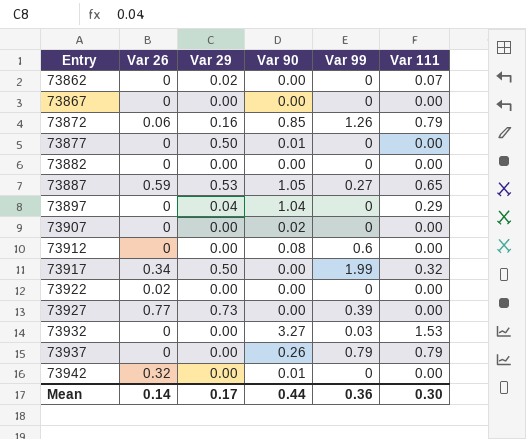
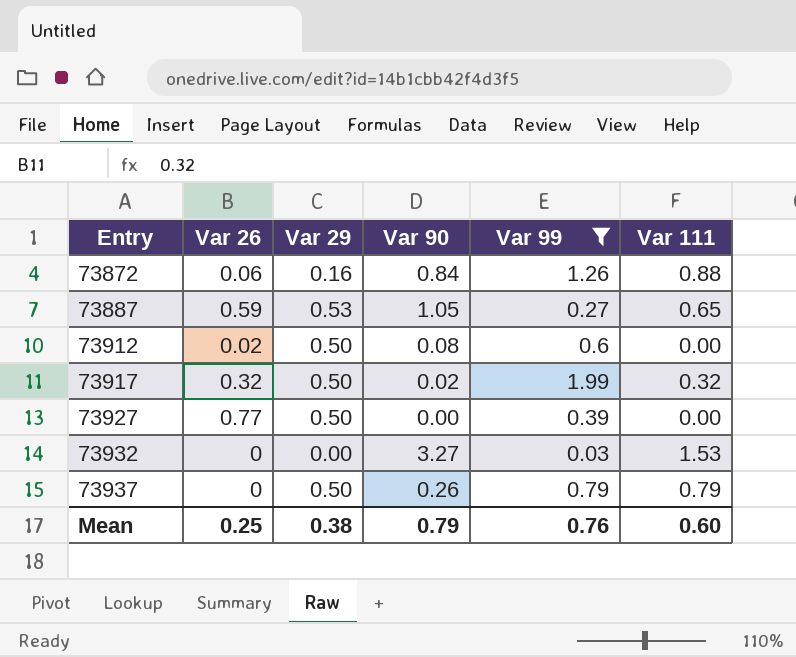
filter: none -> Var 99 != 0
73872 | Var 90: 0.85 -> 0.84
73872 | Var 111: 0.79 -> 0.88
73912 | Var 26: 0 -> 0.02
73912 | Var 29: 0.00 -> 0.50
73917 | Var 26: 0.34 -> 0.32
73917 | Var 90: 0.00 -> 0.02
73927 | Var 29: 0.73 -> 0.50
73937 | Var 29: 0.00 -> 0.50
Mean | Var 26: 0.14 -> 0.25
Mean | Var 29: 0.17 -> 0.38
Mean | Var 90: 0.44 -> 0.79
Mean | Var 99: 0.36 -> 0.76
Mean | Var 111: 0.30 -> 0.60

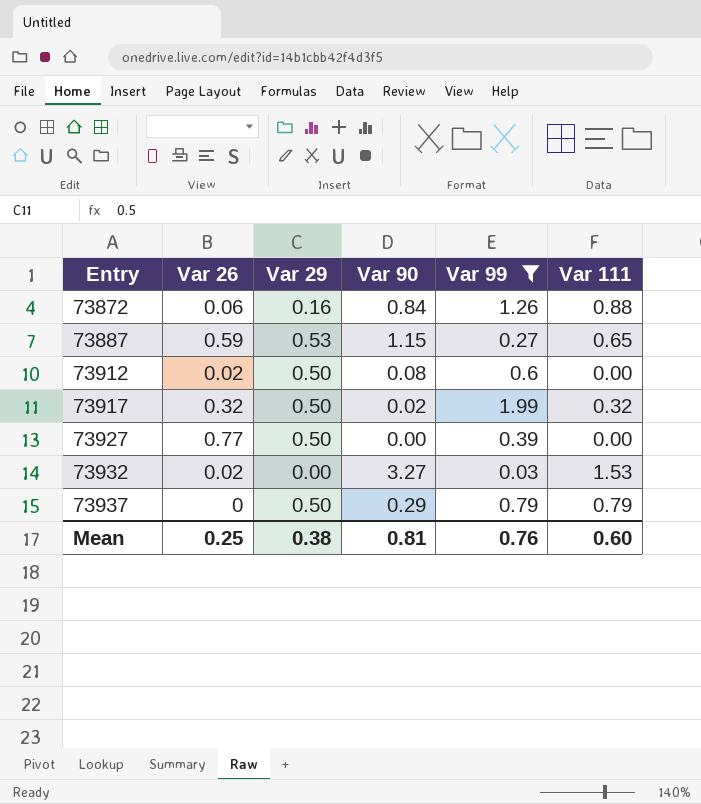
73887 | Var 90: 1.05 -> 1.15
73932 | Var 26: 0 -> 0.02
73937 | Var 90: 0.26 -> 0.29
Mean | Var 90: 0.79 -> 0.81

